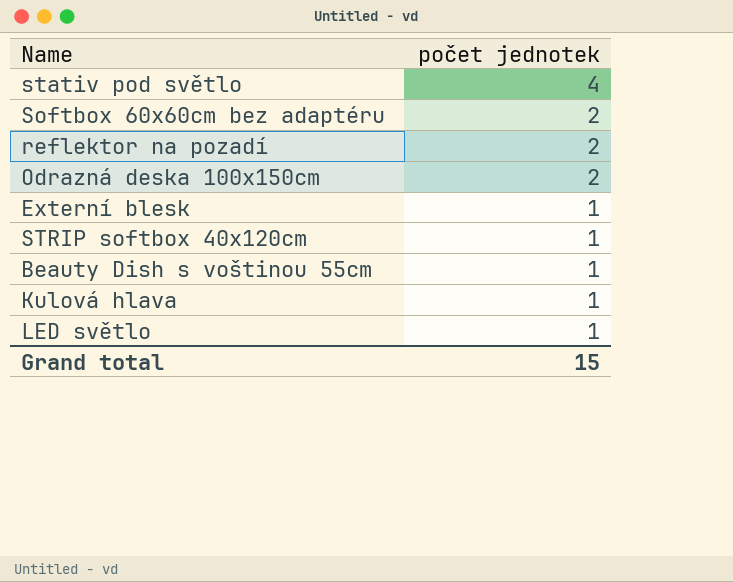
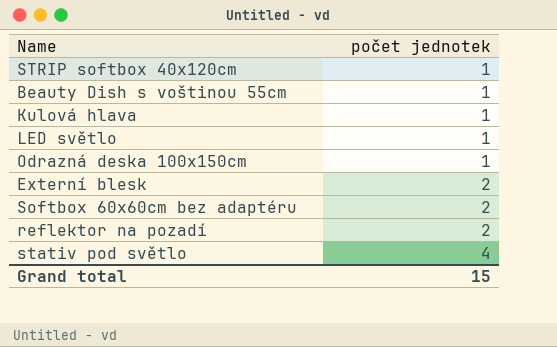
row order: počet jednotek descending -> počet jednotek ascending
Odrazná deska 100x150cm | počet jednotek: 2 -> 1
Externí blesk | počet jednotek: 1 -> 2

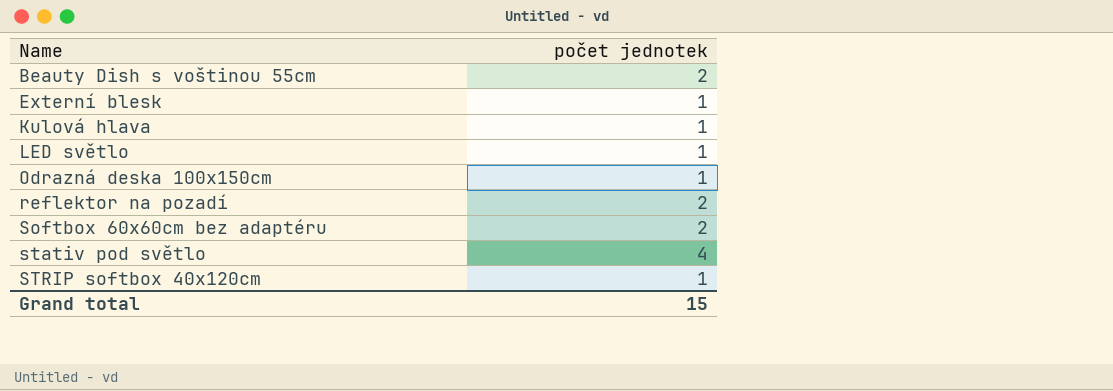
row order: počet jednotek ascending -> Name ascending
Beauty Dish s voštinou 55cm | počet jednotek: 1 -> 2
Externí blesk | počet jednotek: 2 -> 1

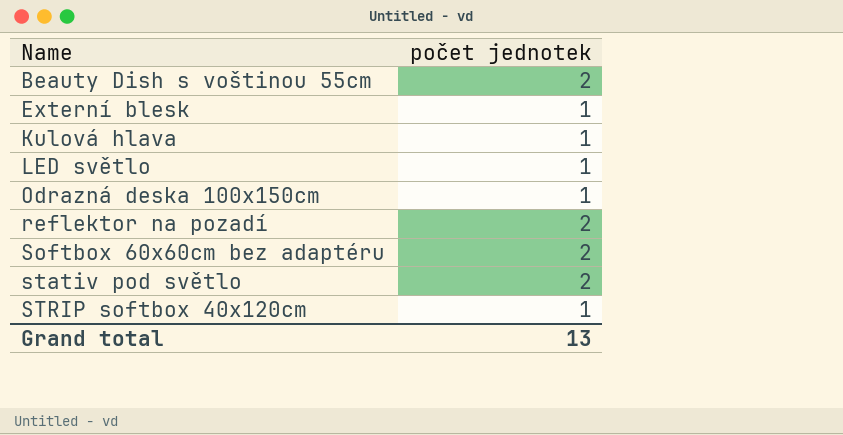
stativ pod světlo | počet jednotek: 4 -> 2
Grand total | počet jednotek: 15 -> 13

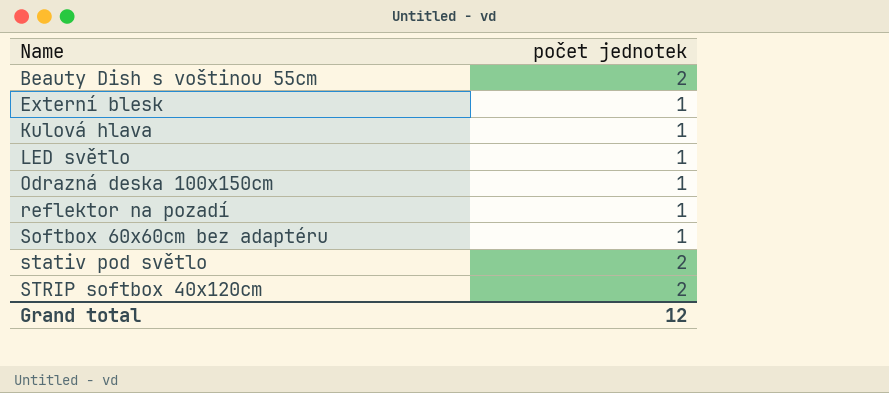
reflektor na pozadí | počet jednotek: 2 -> 1
Softbox 60x60cm bez adaptéru | počet jednotek: 2 -> 1
STRIP softbox 40x120cm | počet jednotek: 1 -> 2
Grand total | počet jednotek: 13 -> 12

